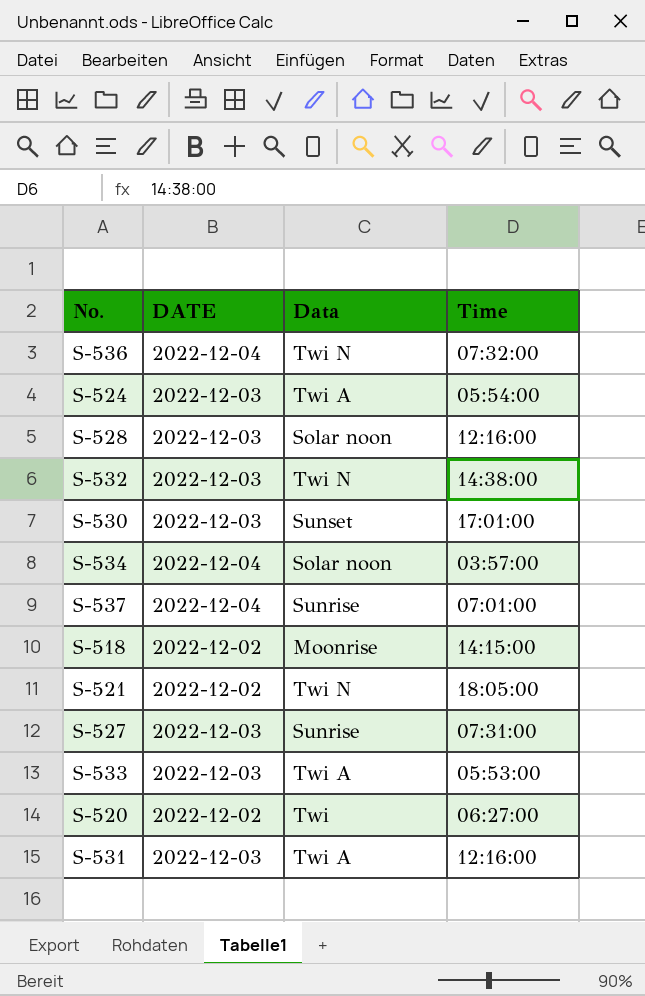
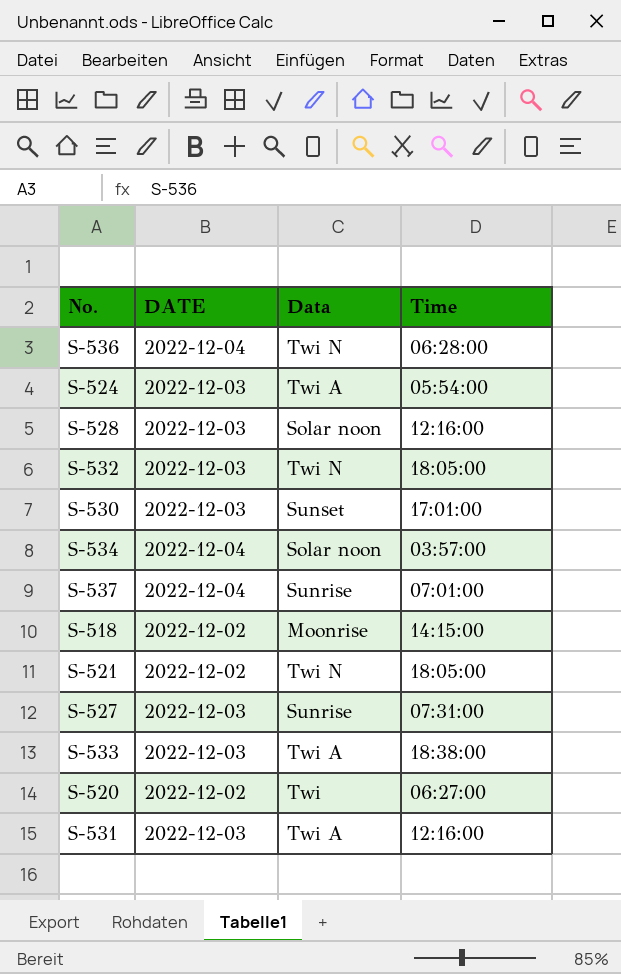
S-536 | Time: 07:32:00 -> 06:28:00
S-532 | Time: 14:38:00 -> 18:05:00
S-533 | Time: 05:53:00 -> 18:38:00

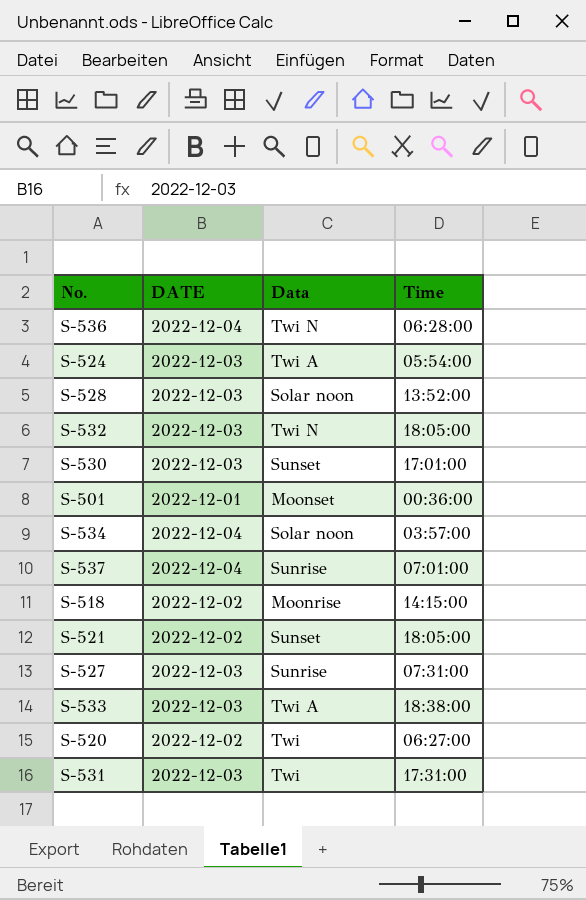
S-528 | Time: 12:16:00 -> 13:52:00
row S-501: none -> 2022-12-01 | Moonset | 00:36:00
S-521 | Data: Twi N -> Sunset
S-531 | Data: Twi A -> Twi
S-531 | Time: 12:16:00 -> 17:31:00

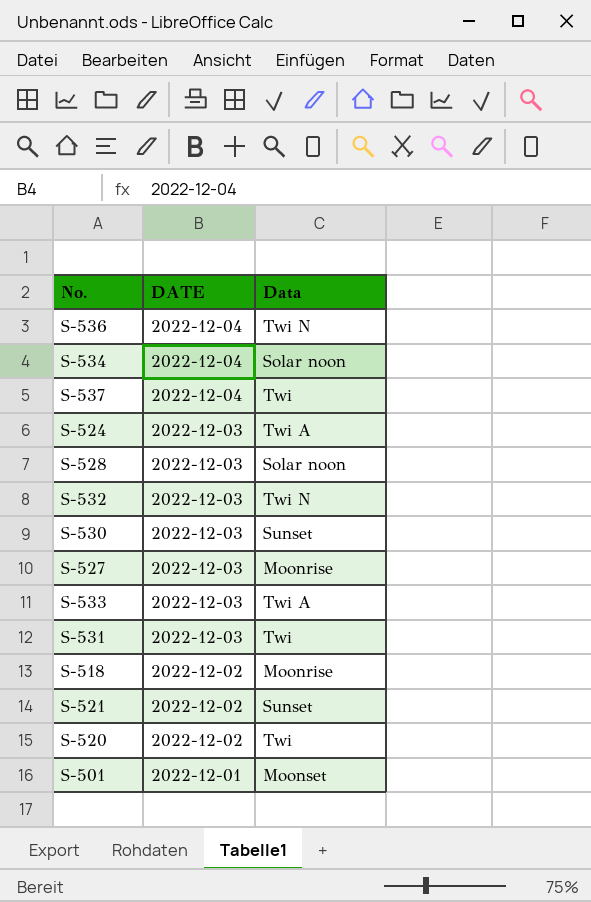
row order: none -> DATE descending
column Time | position: 4 -> none
S-537 | Data: Sunrise -> Twi
S-527 | Data: Sunrise -> Moonrise

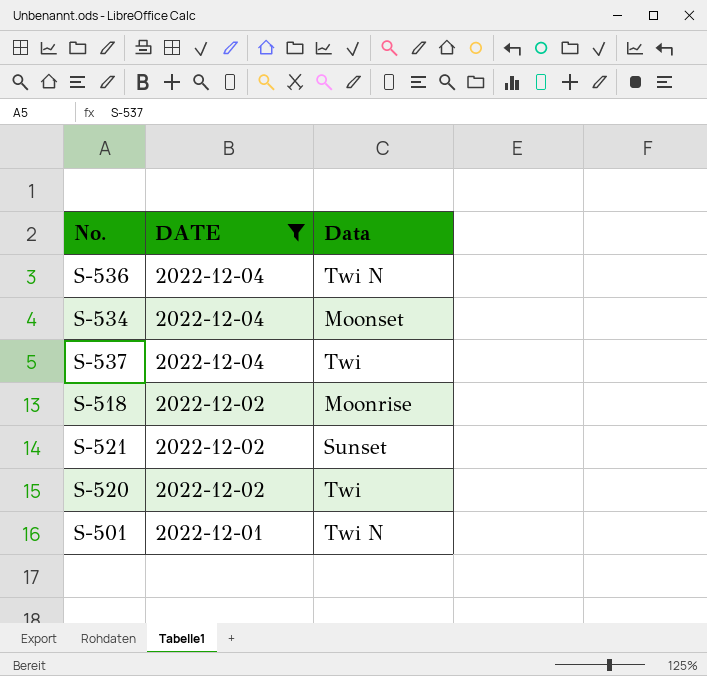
filter: none -> DATE != 2022-12-03
S-534 | Data: Solar noon -> Moonset
S-501 | Data: Moonset -> Twi N

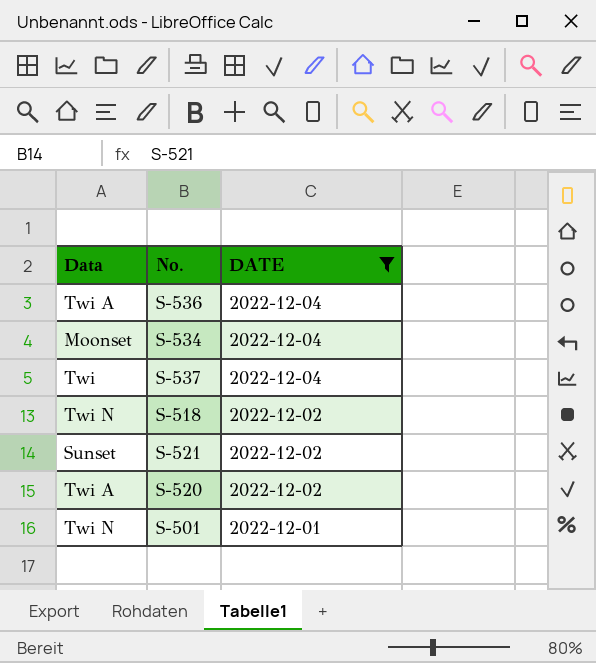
column Data | position: 3 -> 1
S-536 | Data: Twi N -> Twi A
S-518 | Data: Moonrise -> Twi N
S-520 | Data: Twi -> Twi A

